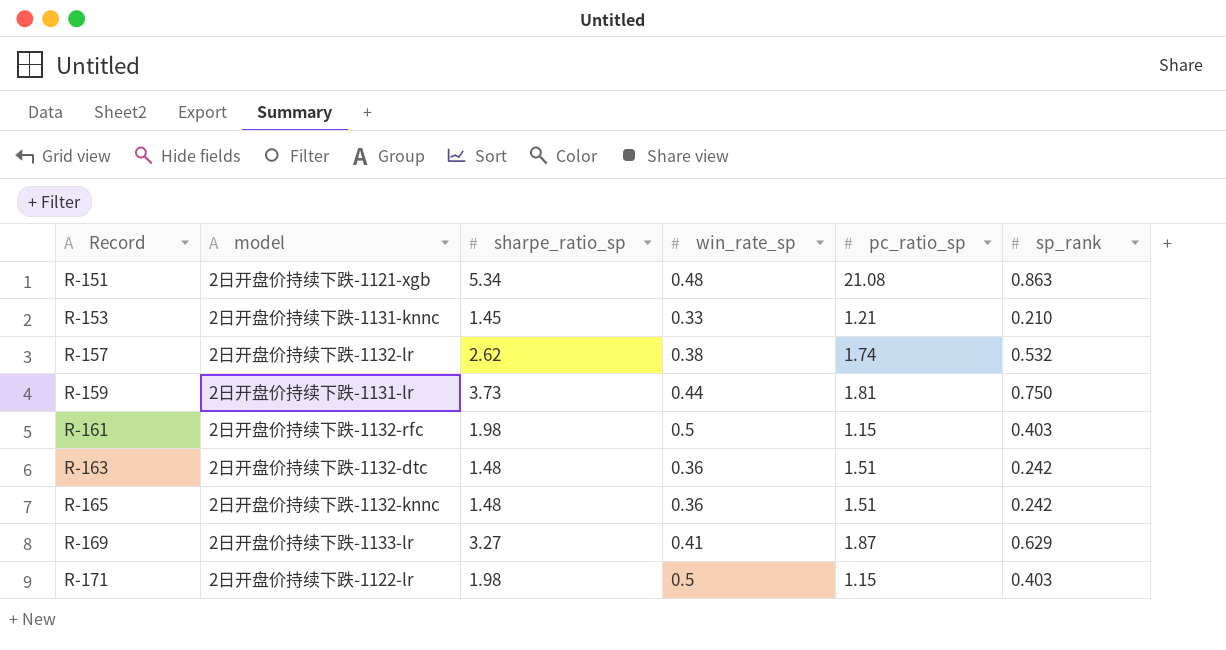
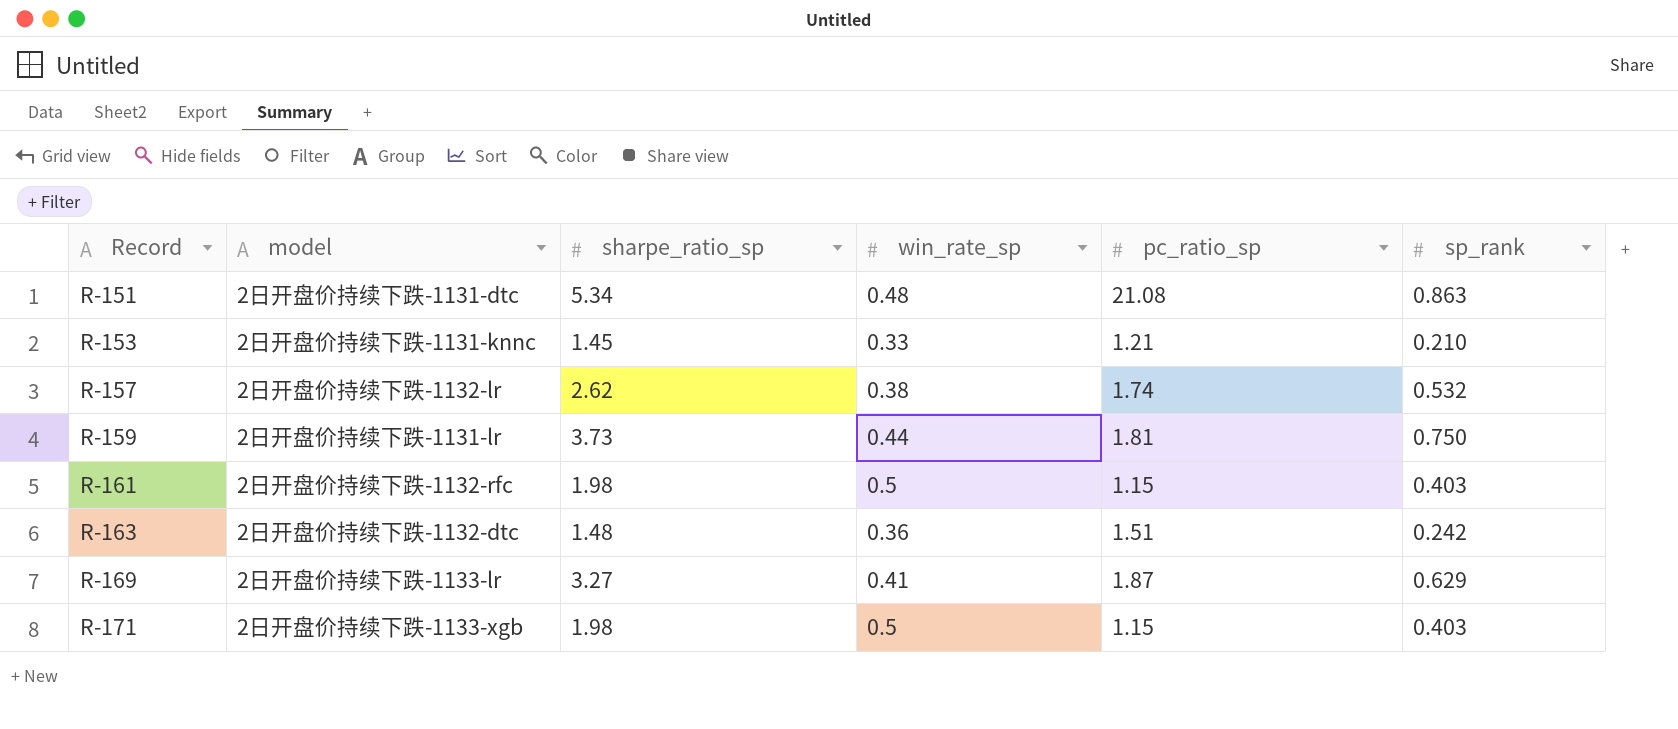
row R-165: 2日开盘价持续下跌-1132-knnc | 1.48 | 0.36 | 1.51 | 0.242 -> none
R-151 | model: 2日开盘价持续下跌-1121-xgb -> 2日开盘价持续下跌-1131-dtc
R-171 | model: 2日开盘价持续下跌-1122-lr -> 2日开盘价持续下跌-1133-xgb

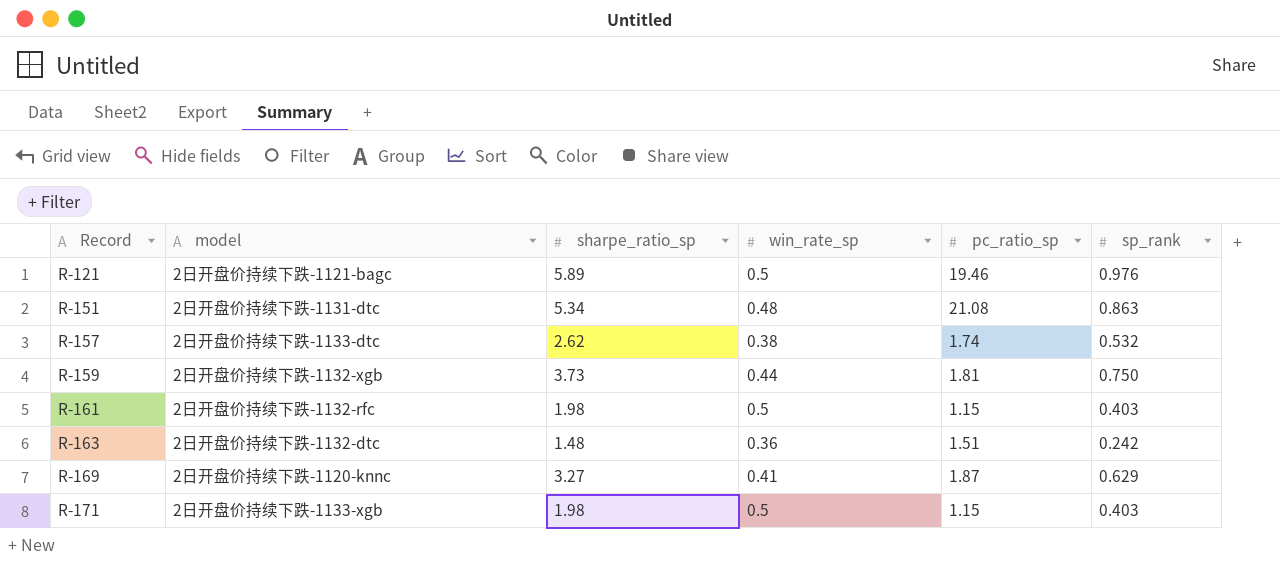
row R-153: 2日开盘价持续下跌-1131-knnc | 1.45 | 0.33 | 1.21 | 0.210 -> none
row R-121: none -> 2日开盘价持续下跌-1121-bagc | 5.89 | 0.5 | 19.46 | 0.976
R-157 | model: 2日开盘价持续下跌-1132-lr -> 2日开盘价持续下跌-1133-dtc
R-159 | model: 2日开盘价持续下跌-1131-lr -> 2日开盘价持续下跌-1132-xgb
R-169 | model: 2日开盘价持续下跌-1133-lr -> 2日开盘价持续下跌-1120-knnc

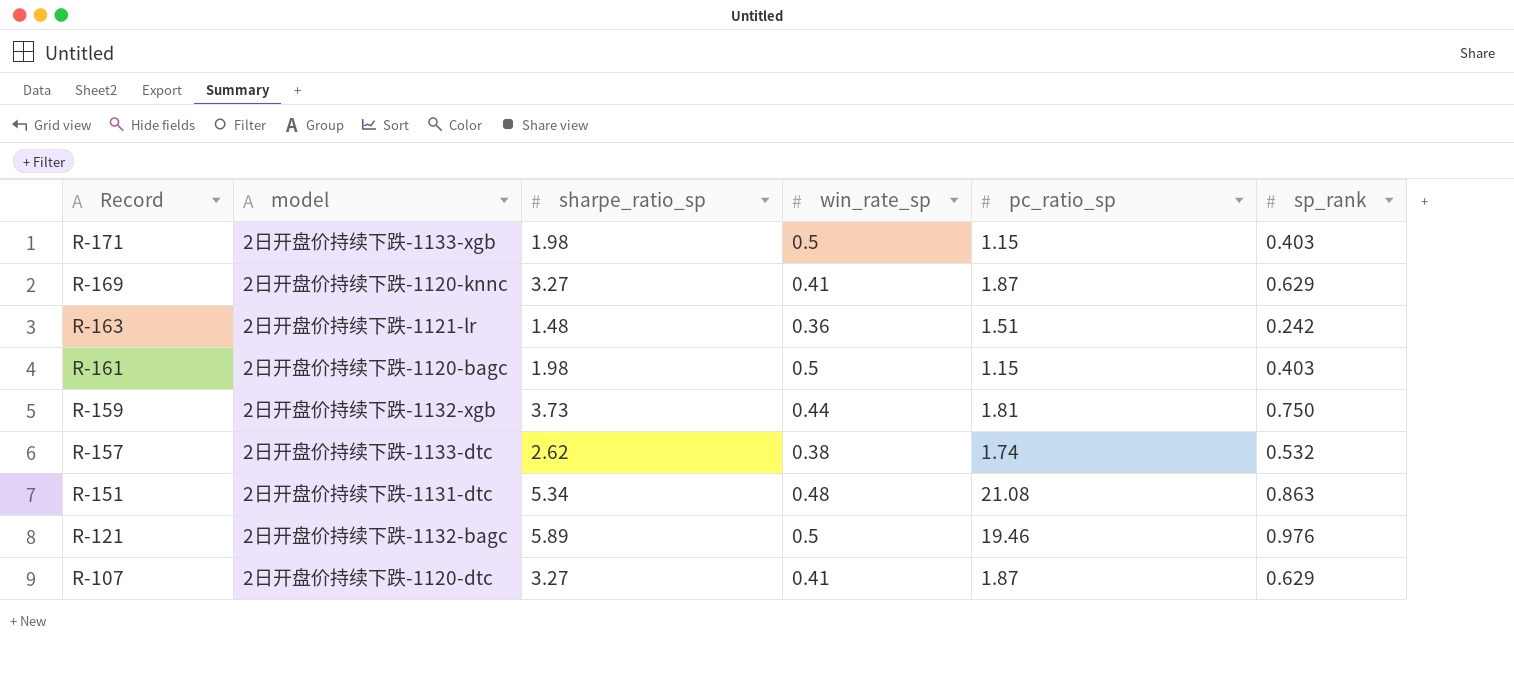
row order: Record ascending -> Record descending
R-163 | model: 2日开盘价持续下跌-1132-dtc -> 2日开盘价持续下跌-1121-lr
R-161 | model: 2日开盘价持续下跌-1132-rfc -> 2日开盘价持续下跌-1120-bagc
R-121 | model: 2日开盘价持续下跌-1121-bagc -> 2日开盘价持续下跌-1132-bagc
row R-107: none -> 2日开盘价持续下跌-1120-dtc | 3.27 | 0.41 | 1.87 | 0.629

